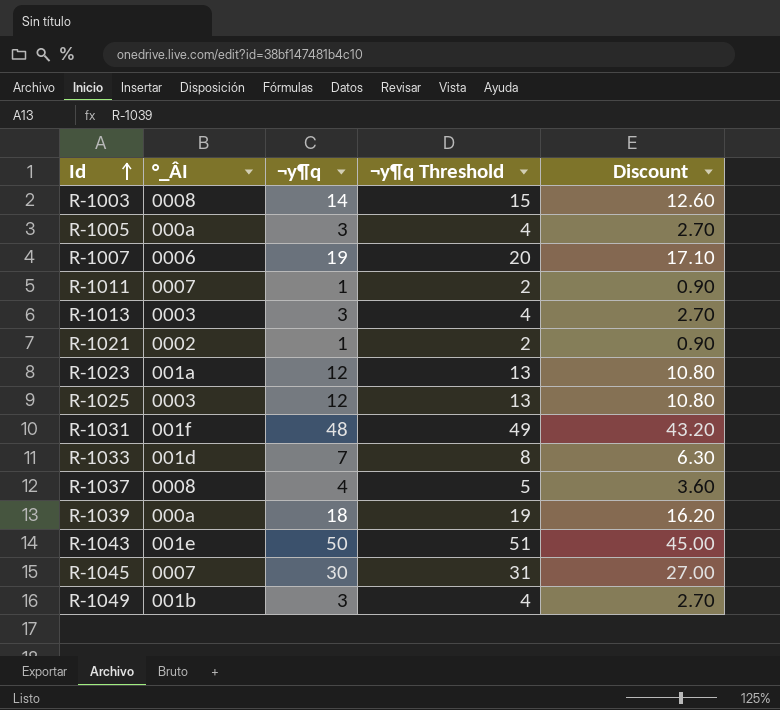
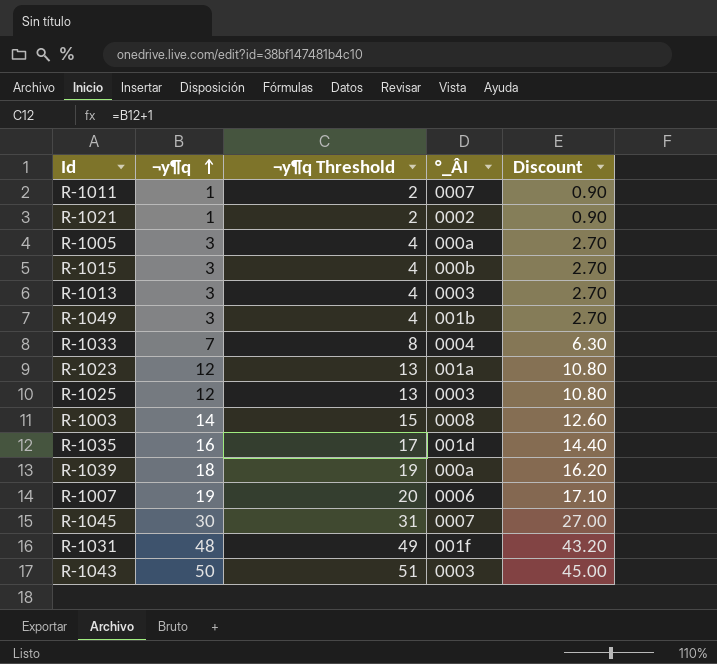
row order: Id ascending -> ¬y¶q ascending
column °_ÂI | position: 2 -> 4
row R-1037: 0008 | 4 | 5 | 3.60 -> none
row R-1015: none -> 3 | 4 | 000b | 2.70
R-1033 | °_ÂI: 001d -> 0004
row R-1035: none -> 16 | 17 | 001d | 14.40
R-1043 | °_ÂI: 001e -> 0003

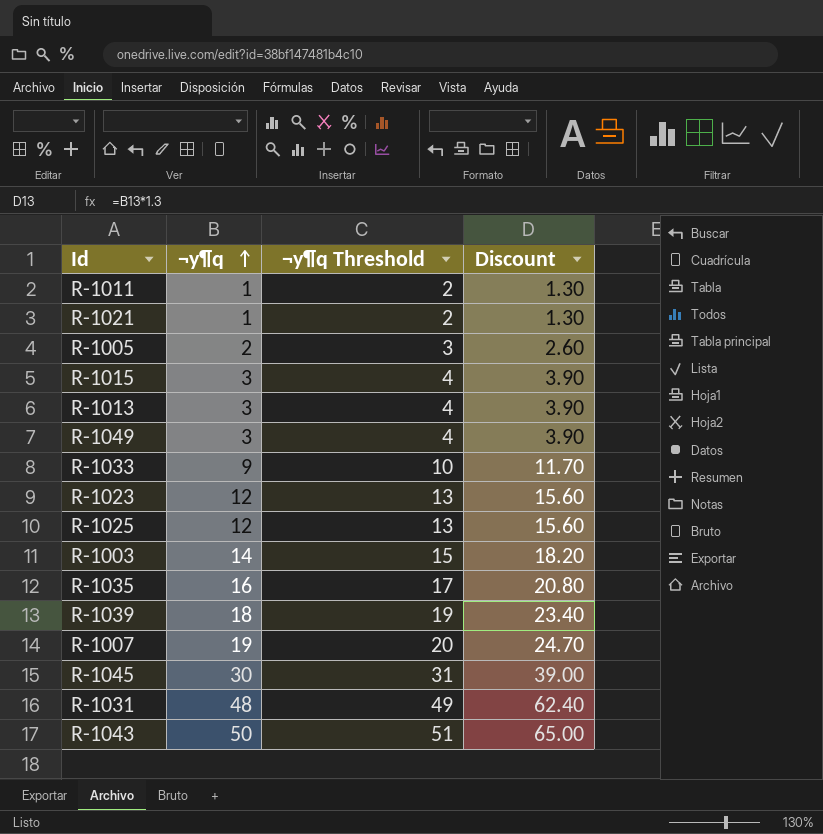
column °_ÂI | position: 4 -> none
column Discount | formula: [¬y¶q] * 0.9 -> [¬y¶q] * 1.3
R-1005 | ¬y¶q: 3 -> 2
R-1005 | ¬y¶q Threshold: 4 -> 3
R-1033 | ¬y¶q: 7 -> 9
R-1033 | ¬y¶q Threshold: 8 -> 10

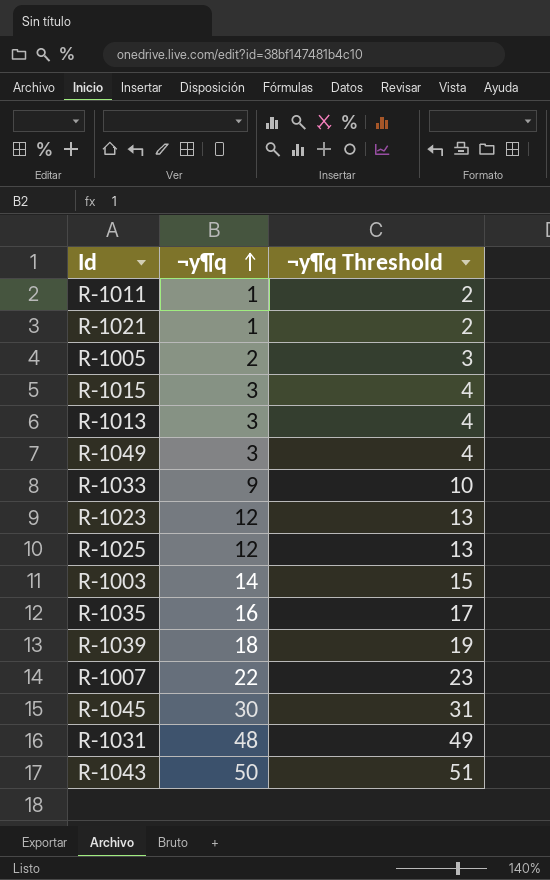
column Discount | formula: [¬y¶q] * 1.3 -> none
R-1007 | ¬y¶q: 19 -> 22
R-1007 | ¬y¶q Threshold: 20 -> 23

